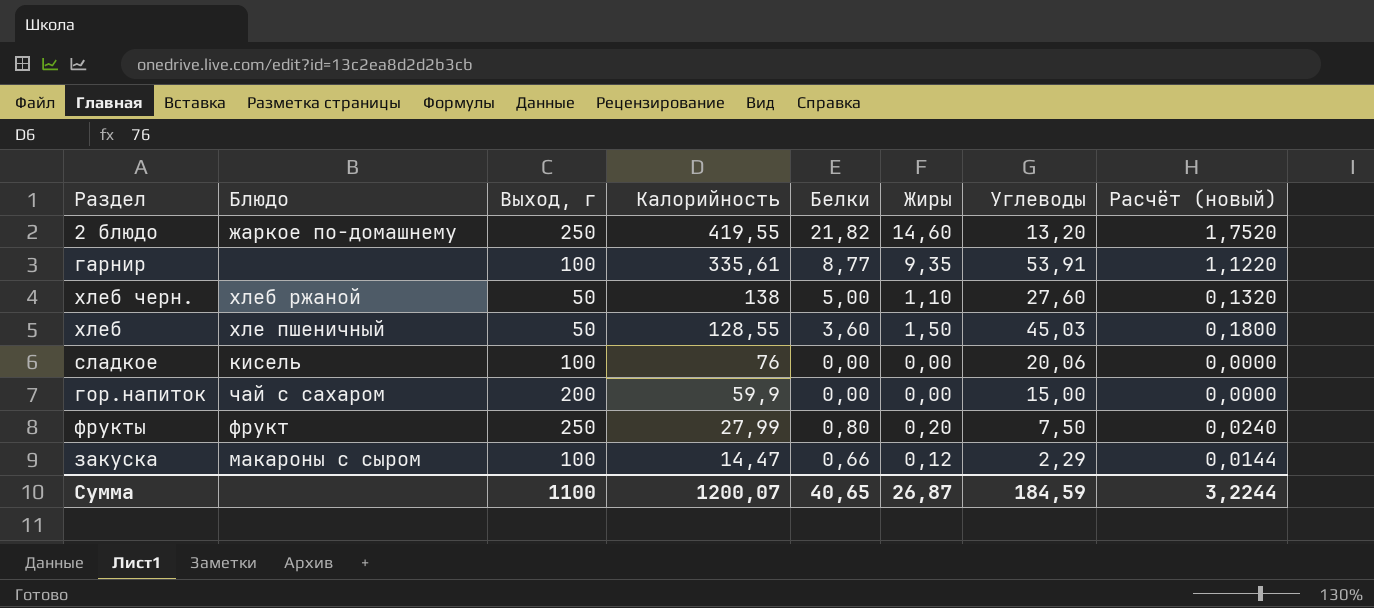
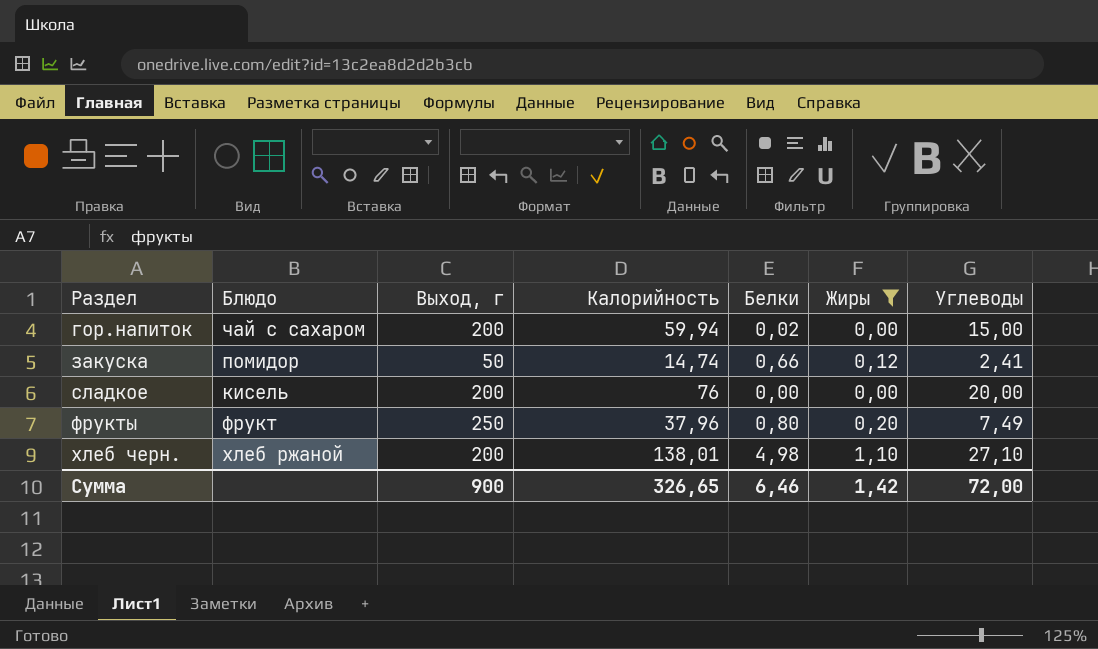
filter: none -> Жиры <= 1,10
row order: Калорийность descending -> Раздел ascending
column Расчёт (новый) | formula: [Жиры] * 0,12 -> none
гор.напиток | Калорийность: 59,9 -> 59,94
гор.напиток | Белки: 0,00 -> 0,02
закуска | Блюдо: макароны с сыром -> помидор
закуска | Выход, г: 100 -> 50
закуска | Калорийность: 14,47 -> 14,74
закуска | Углеводы: 2,29 -> 2,41
сладкое | Выход, г: 100 -> 200
сладкое | Углеводы: 20,06 -> 20,00
фрукты | Калорийность: 27,99 -> 37,96
фрукты | Углеводы: 7,50 -> 7,49
хлеб черн. | Выход, г: 50 -> 200
хлеб черн. | Калорийность: 138 -> 138,01
хлеб черн. | Белки: 5,00 -> 4,98
хлеб черн. | Углеводы: 27,60 -> 27,10
Сумма | Выход, г: 1100 -> 900
Сумма | Калорийность: 1200,07 -> 326,65
Сумма | Белки: 40,65 -> 6,46
Сумма | Жиры: 26,87 -> 1,42
Сумма | Углеводы: 184,59 -> 72,00

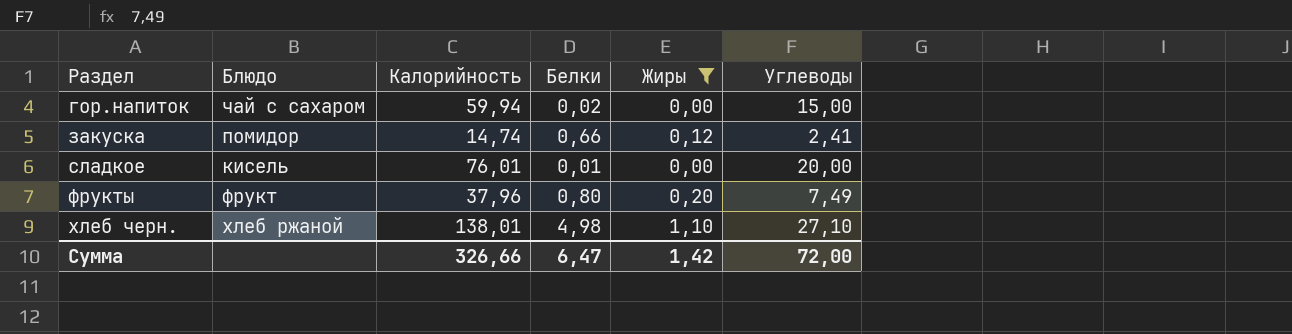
column Выход, г | position: 3 -> none
сладкое | Калорийность: 76 -> 76,01
сладкое | Белки: 0,00 -> 0,01
Сумма | Калорийность: 326,65 -> 326,66
Сумма | Белки: 6,46 -> 6,47

